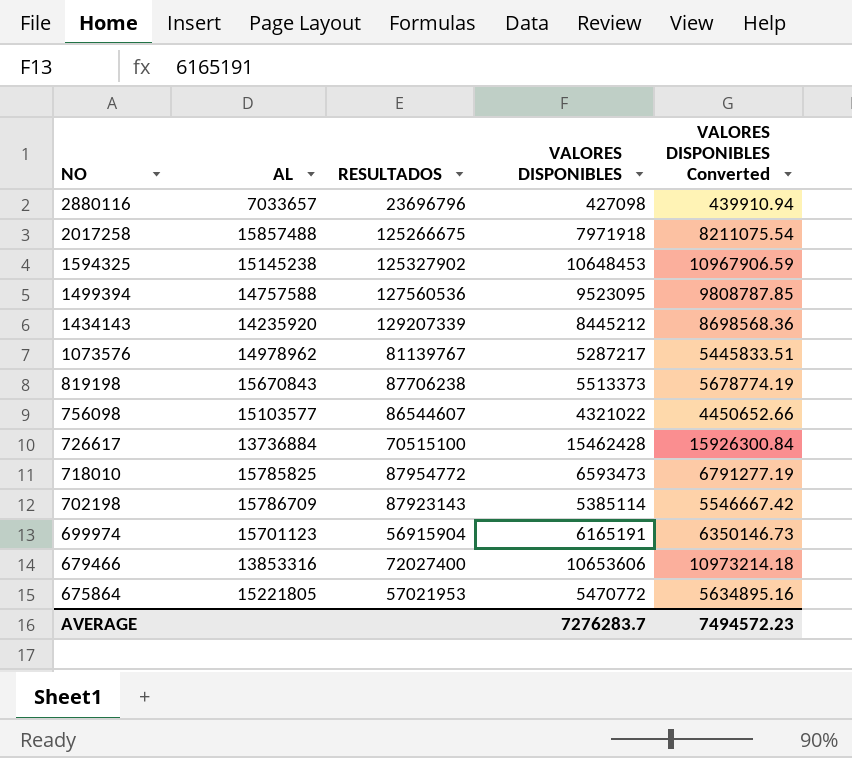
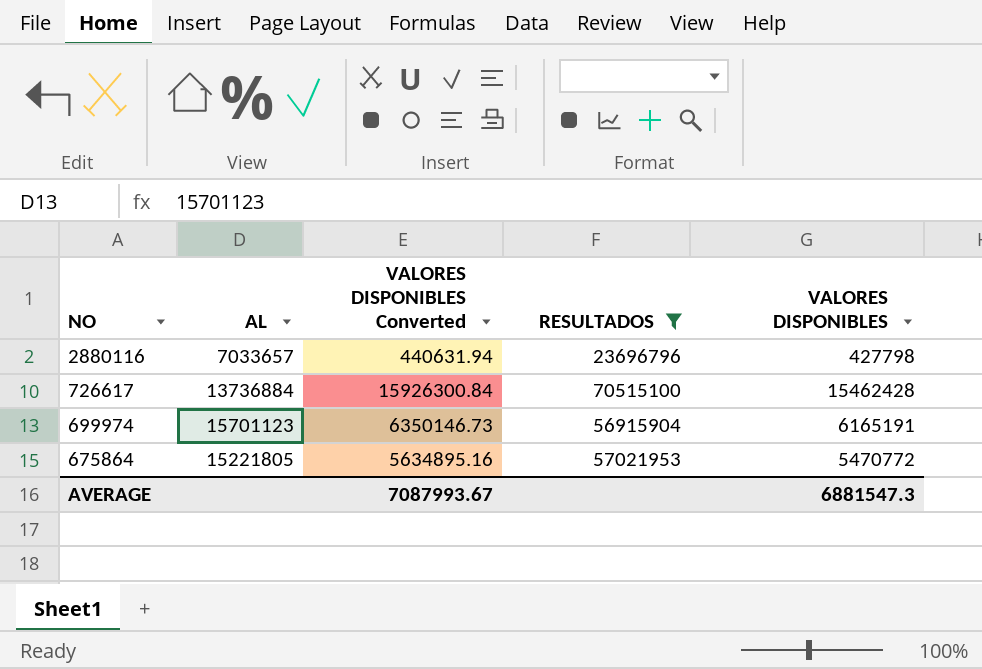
filter: none -> RESULTADOS <= 70515100
column VALORES DISPONIBLES Converted | position: 5 -> 3
2880116 | VALORES DISPONIBLES Converted: 439910.94 -> 440631.94
2880116 | VALORES DISPONIBLES: 427098 -> 427798
AVERAGE | VALORES DISPONIBLES Converted: 7494572.23 -> 7087993.67
AVERAGE | VALORES DISPONIBLES: 7276283.7 -> 6881547.3

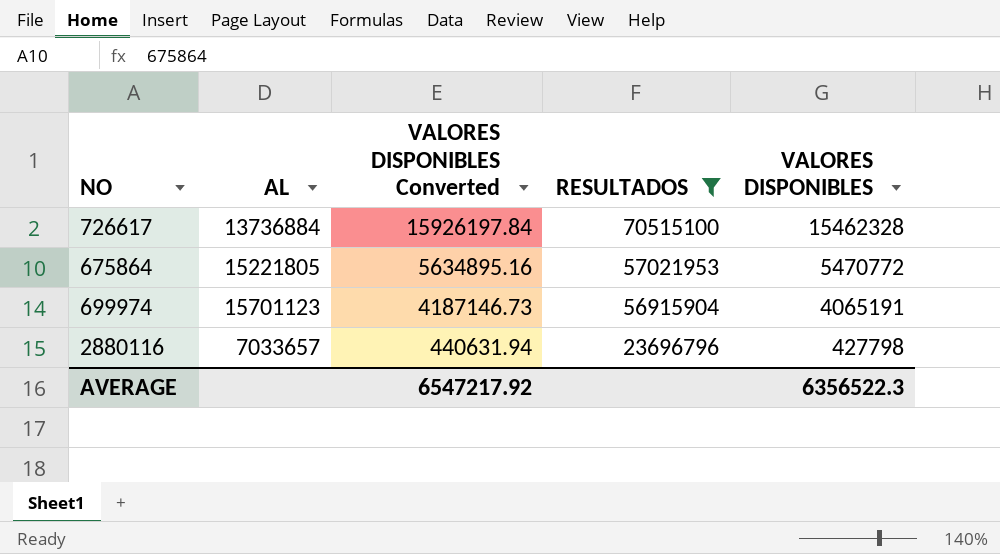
row order: NO descending -> VALORES DISPONIBLES Converted descending
726617 | VALORES DISPONIBLES Converted: 15926300.84 -> 15926197.84
726617 | VALORES DISPONIBLES: 15462428 -> 15462328
699974 | VALORES DISPONIBLES Converted: 6350146.73 -> 4187146.73
699974 | VALORES DISPONIBLES: 6165191 -> 4065191
AVERAGE | VALORES DISPONIBLES Converted: 7087993.67 -> 6547217.92
AVERAGE | VALORES DISPONIBLES: 6881547.3 -> 6356522.3

